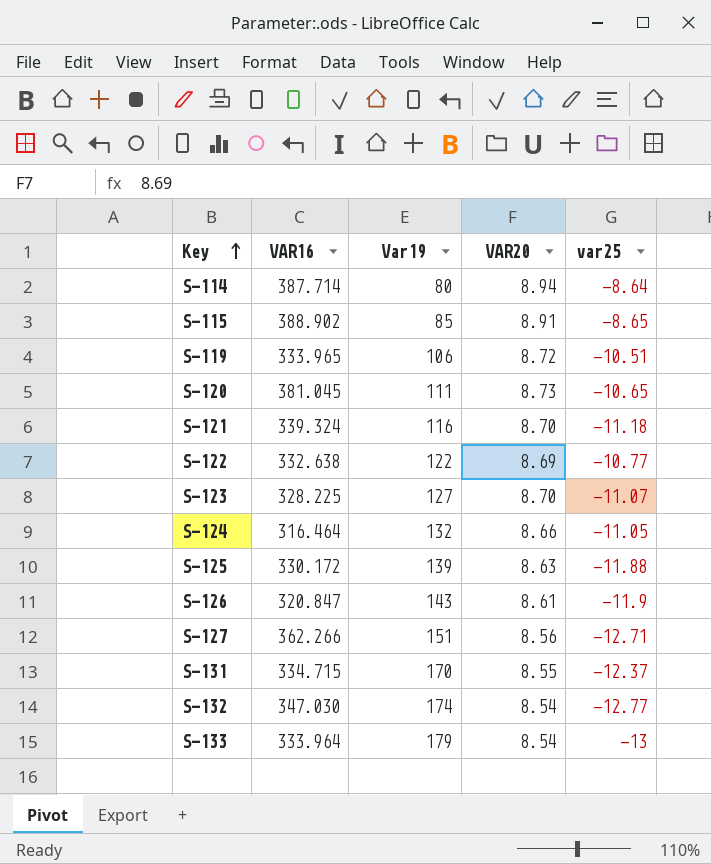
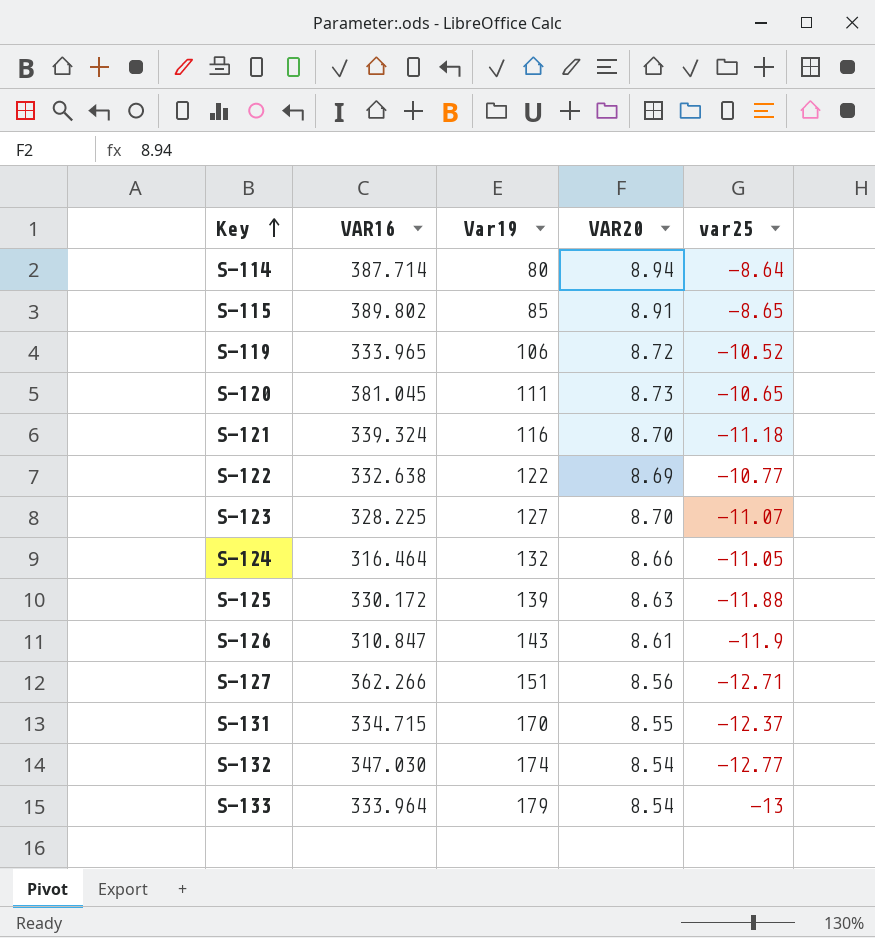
S-115 | VAR16: 388.902 -> 389.802
S-119 | var25: -10.51 -> -10.52
S-126 | VAR16: 320.847 -> 310.847

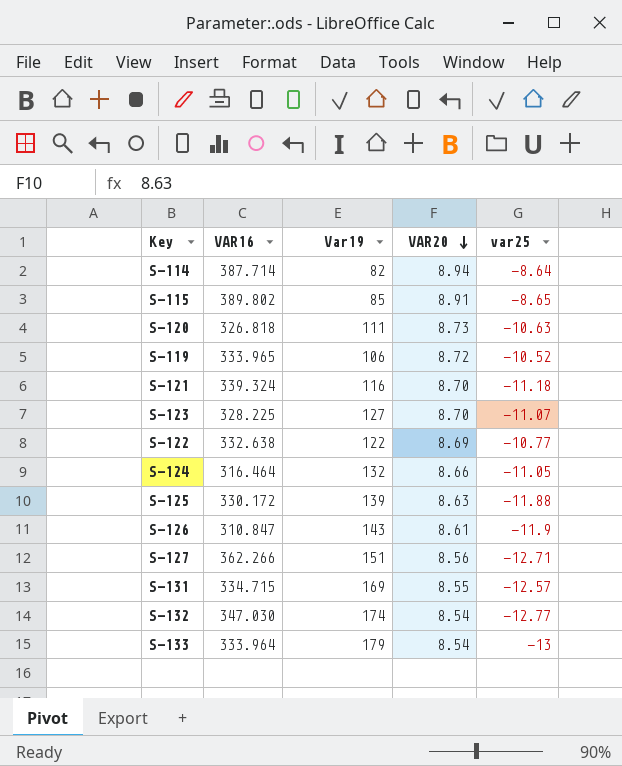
row order: Key ascending -> VAR20 descending
S-114 | Var19: 80 -> 82
S-120 | VAR16: 381.045 -> 326.818
S-120 | var25: -10.65 -> -10.63
S-131 | Var19: 170 -> 169
S-131 | var25: -12.37 -> -12.57

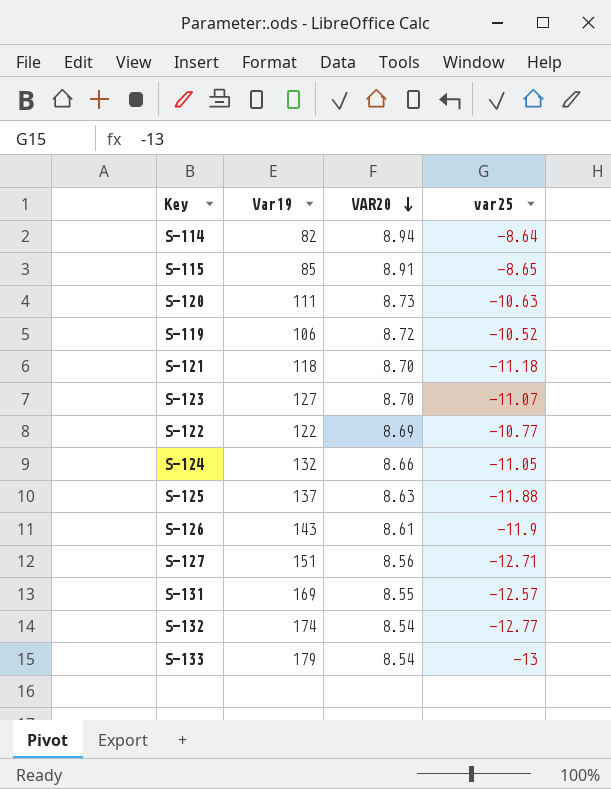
column VAR16 | position: 2 -> none
S-121 | Var19: 116 -> 118
S-125 | Var19: 139 -> 137

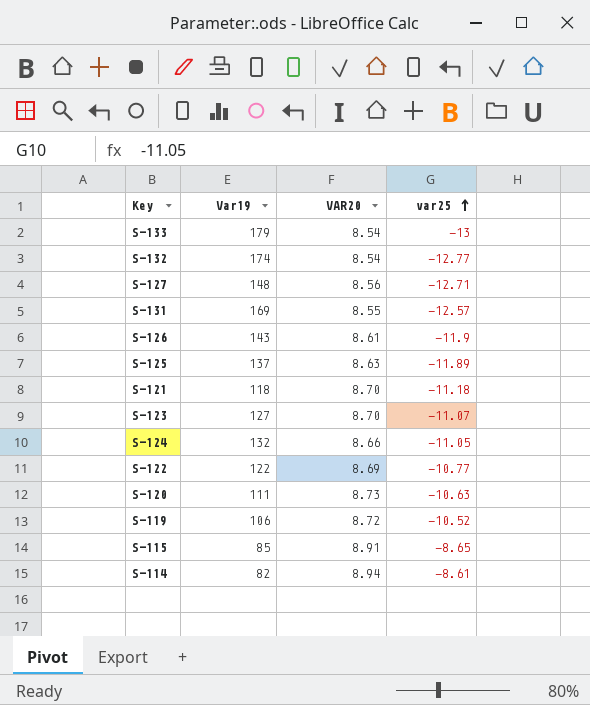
row order: VAR20 descending -> var25 ascending
S-127 | Var19: 151 -> 148
S-125 | var25: -11.88 -> -11.89
S-114 | var25: -8.64 -> -8.61

